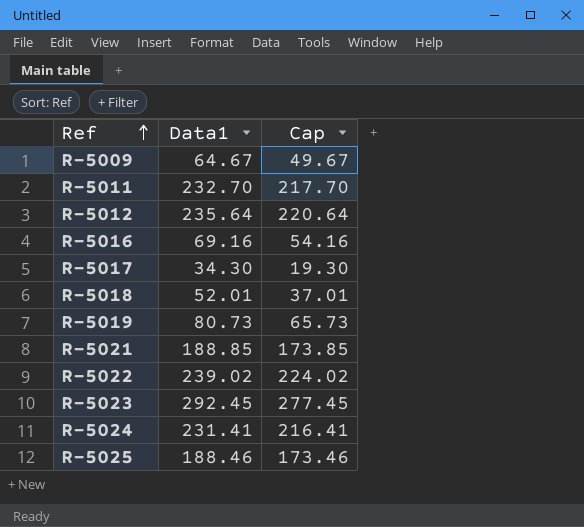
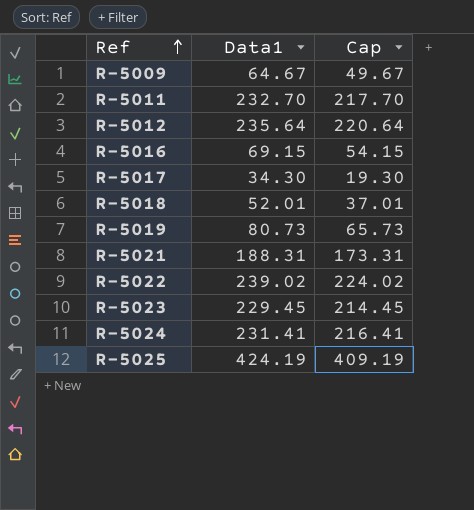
R-5016 | Data1: 69.16 -> 69.15
R-5016 | Cap: 54.16 -> 54.15
R-5021 | Data1: 188.85 -> 188.31
R-5021 | Cap: 173.85 -> 173.31
R-5023 | Data1: 292.45 -> 229.45
R-5023 | Cap: 277.45 -> 214.45
R-5025 | Data1: 188.46 -> 424.19
R-5025 | Cap: 173.46 -> 409.19

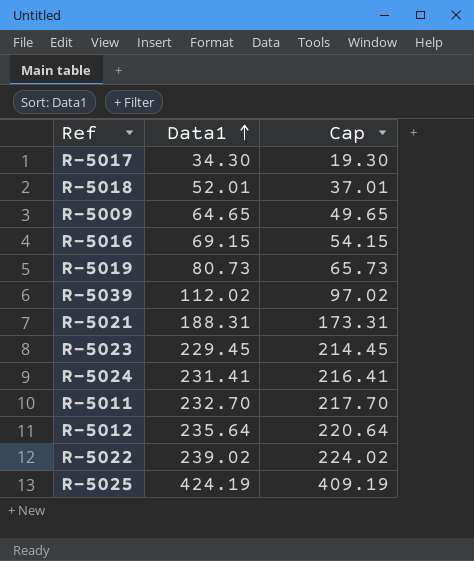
row order: Ref ascending -> Data1 ascending
R-5009 | Data1: 64.67 -> 64.65
R-5009 | Cap: 49.67 -> 49.65
row R-5039: none -> 112.02 | 97.02

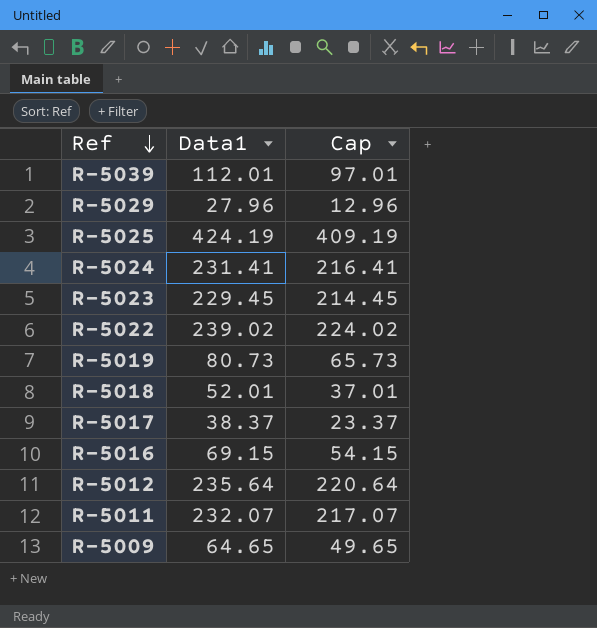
row order: Data1 ascending -> Ref descending
row R-5021: 188.31 | 173.31 -> none
R-5039 | Data1: 112.02 -> 112.01
R-5039 | Cap: 97.02 -> 97.01
row R-5029: none -> 27.96 | 12.96
R-5017 | Data1: 34.30 -> 38.37
R-5017 | Cap: 19.30 -> 23.37
R-5011 | Data1: 232.70 -> 232.07
R-5011 | Cap: 217.70 -> 217.07

